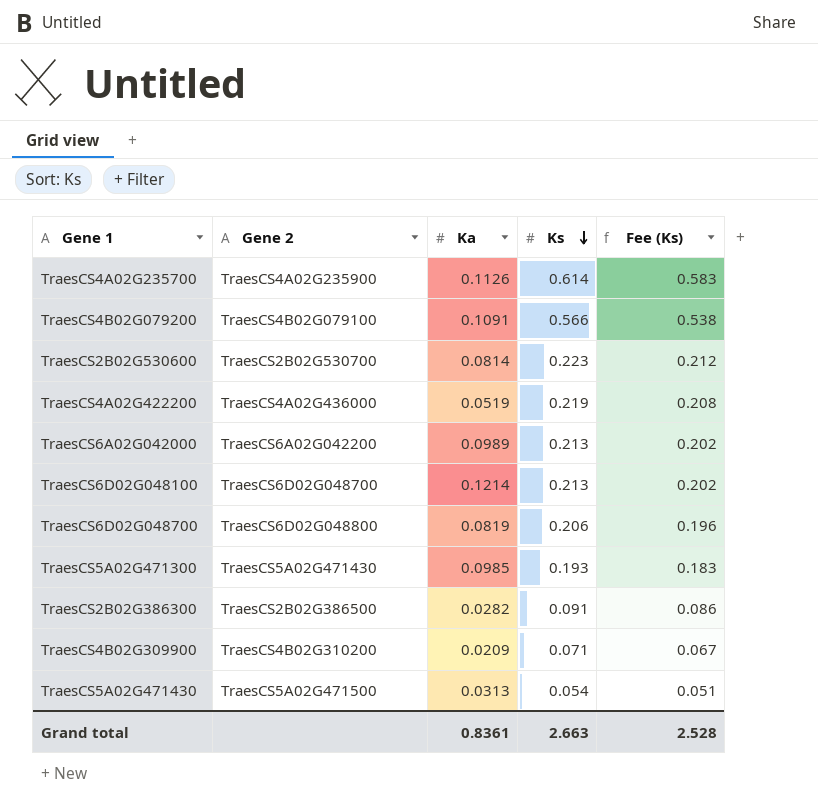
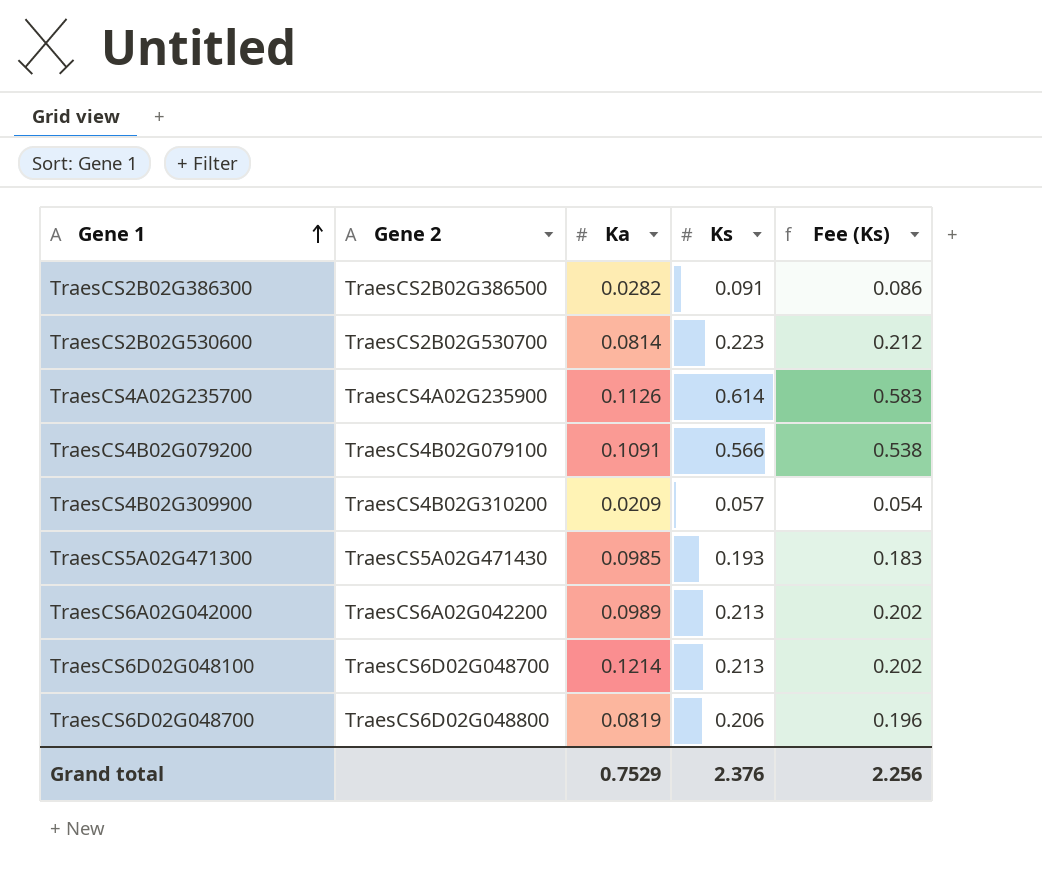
row order: Ks descending -> Gene 1 ascending
row TraesCS4A02G422200: TraesCS4A02G436000 | 0.0519 | 0.219 | 0.208 -> none
row TraesCS5A02G471430: TraesCS5A02G471500 | 0.0313 | 0.054 | 0.051 -> none
TraesCS4B02G309900 | Ks: 0.071 -> 0.057
TraesCS4B02G309900 | Fee (Ks): 0.067 -> 0.054
Grand total | Ka: 0.8361 -> 0.7529
Grand total | Ks: 2.663 -> 2.376
Grand total | Fee (Ks): 2.528 -> 2.256

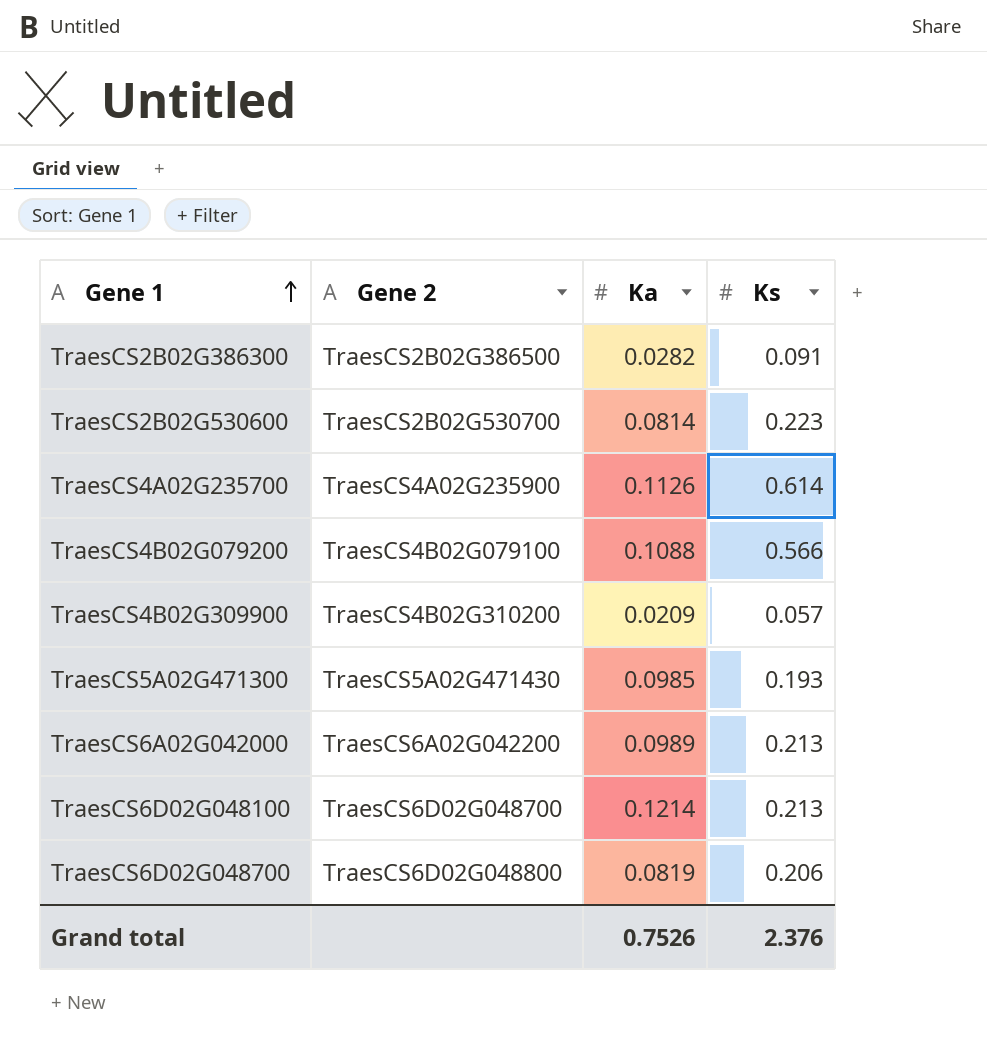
column Fee (Ks) | formula: [Ks] * 0.95 -> none
TraesCS4B02G079200 | Ka: 0.1091 -> 0.1088
Grand total | Ka: 0.7529 -> 0.7526

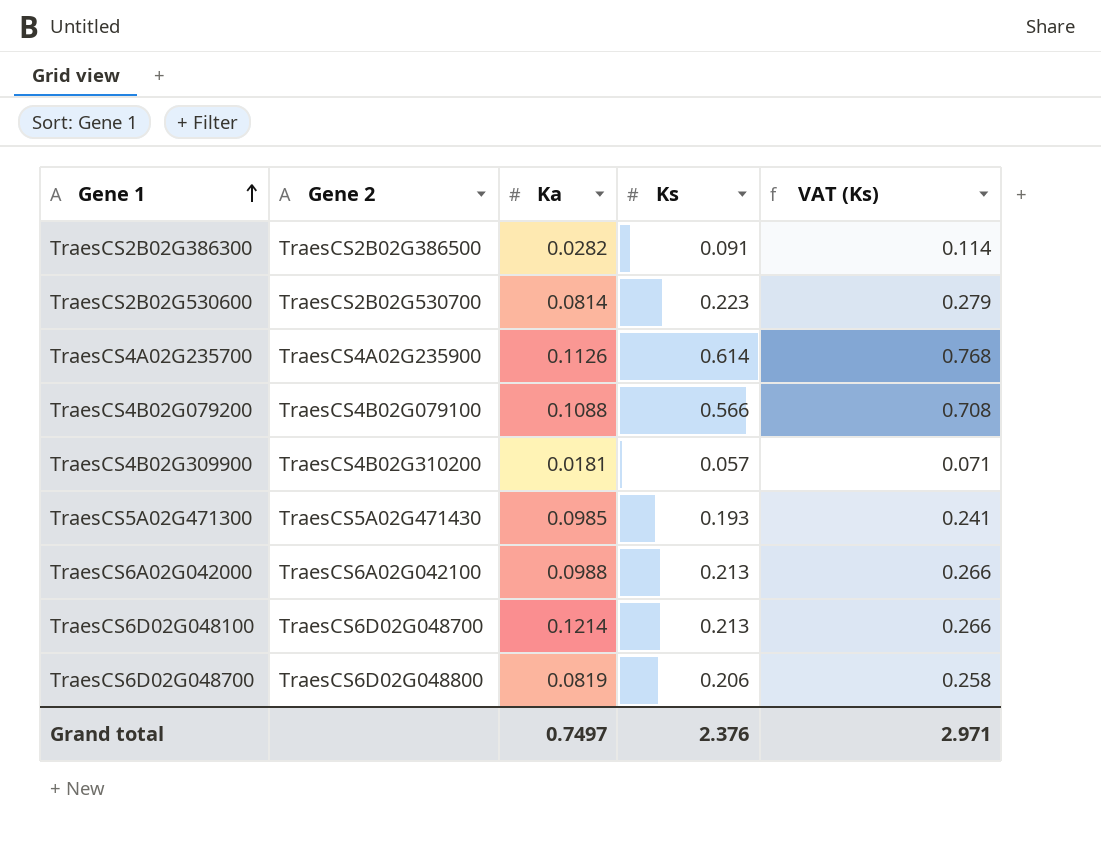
column VAT (Ks) | formula: none -> [Ks] * 1.25
TraesCS4B02G309900 | Ka: 0.0209 -> 0.0181
TraesCS6A02G042000 | Gene 2: TraesCS6A02G042200 -> TraesCS6A02G042100
TraesCS6A02G042000 | Ka: 0.0989 -> 0.0988
Grand total | Ka: 0.7526 -> 0.7497

